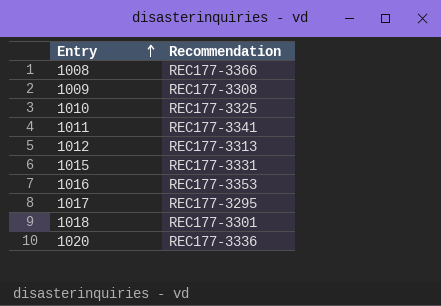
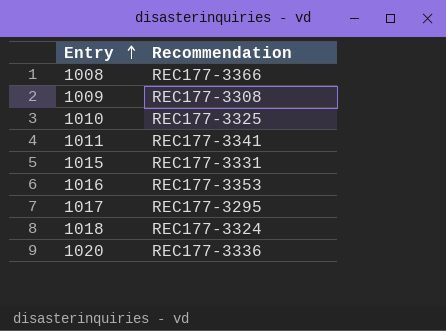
row 1012: REC177-3313 -> none
1018 | Recommendation: REC177-3301 -> REC177-3324

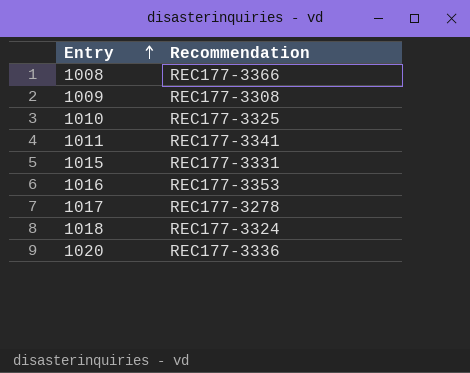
1017 | Recommendation: REC177-3295 -> REC177-3278

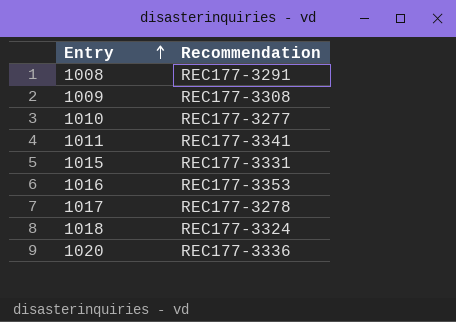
1008 | Recommendation: REC177-3366 -> REC177-3291
1010 | Recommendation: REC177-3325 -> REC177-3277

